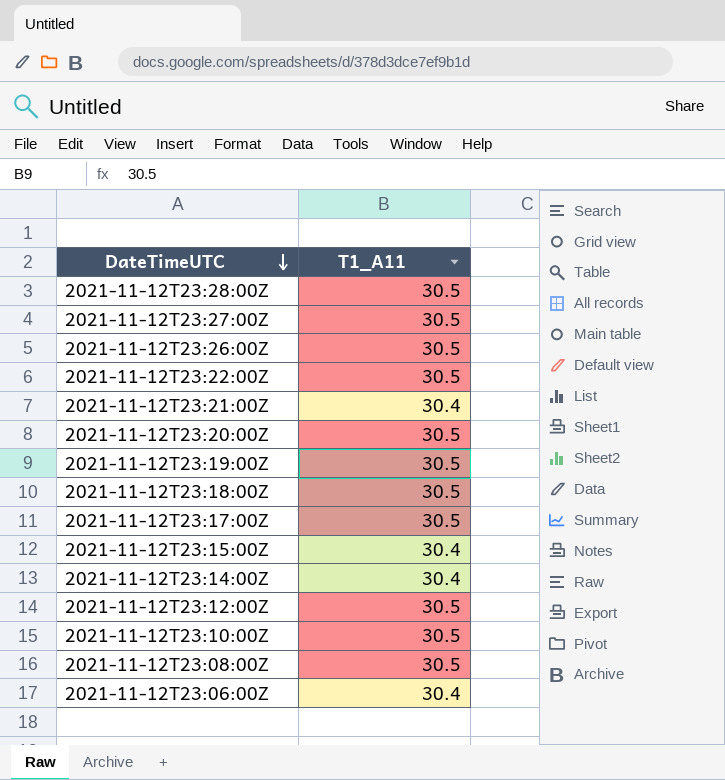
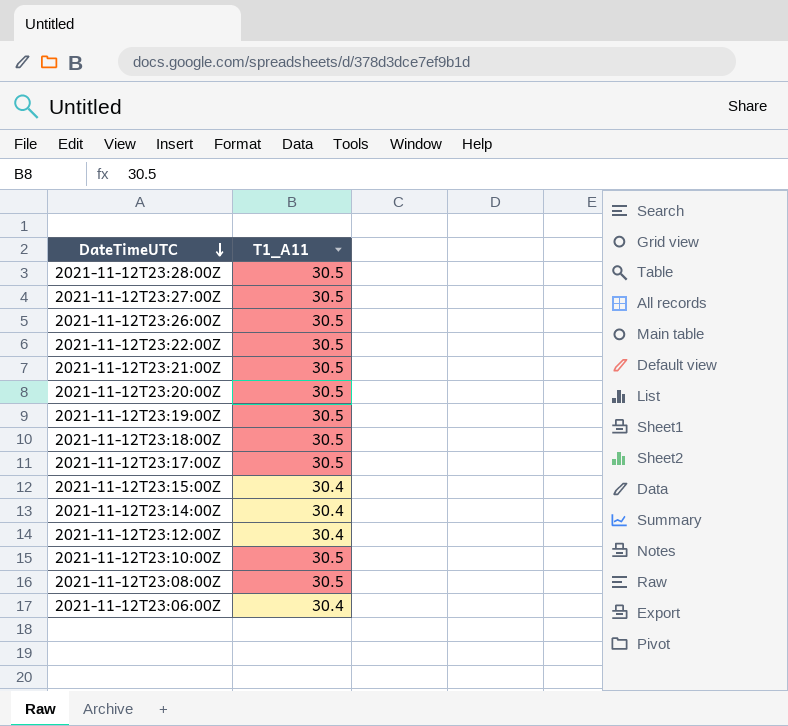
2021-11-12T23:21:00Z | T1_A11: 30.4 -> 30.5
2021-11-12T23:12:00Z | T1_A11: 30.5 -> 30.4

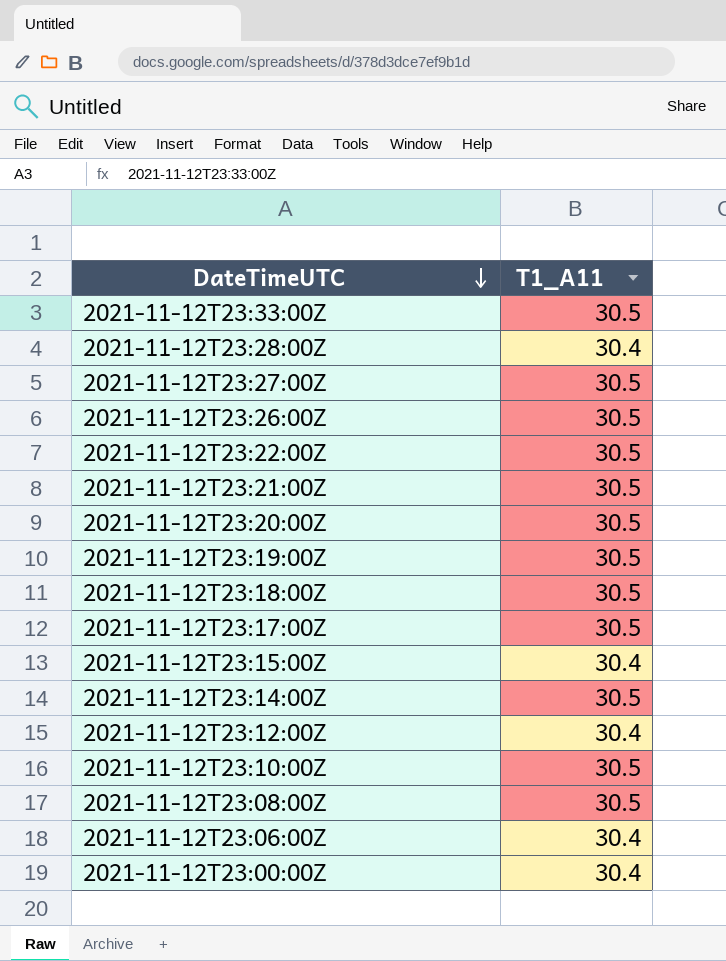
row 2021-11-12T23:33:00Z: none -> 30.5
2021-11-12T23:28:00Z | T1_A11: 30.5 -> 30.4
2021-11-12T23:14:00Z | T1_A11: 30.4 -> 30.5
row 2021-11-12T23:00:00Z: none -> 30.4

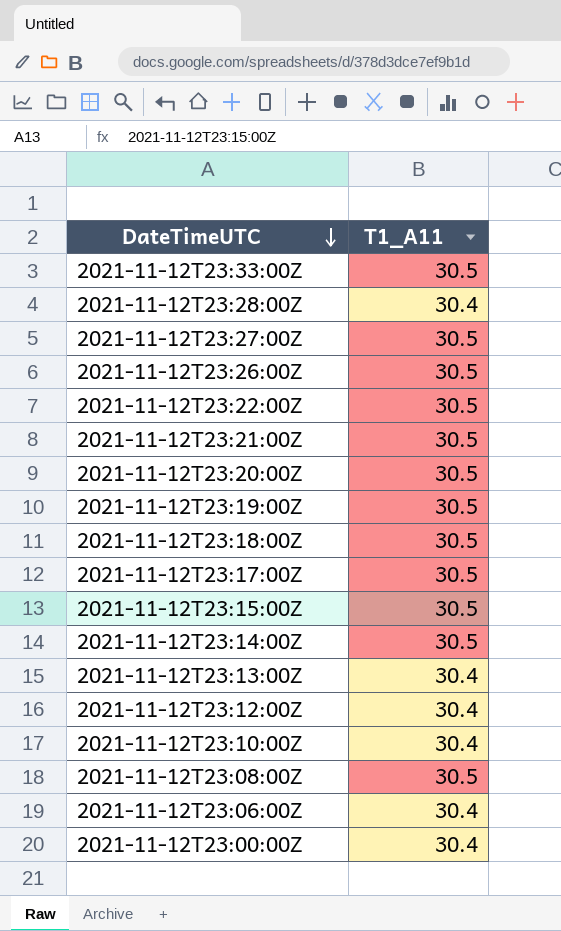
2021-11-12T23:15:00Z | T1_A11: 30.4 -> 30.5
row 2021-11-12T23:13:00Z: none -> 30.4
2021-11-12T23:10:00Z | T1_A11: 30.5 -> 30.4

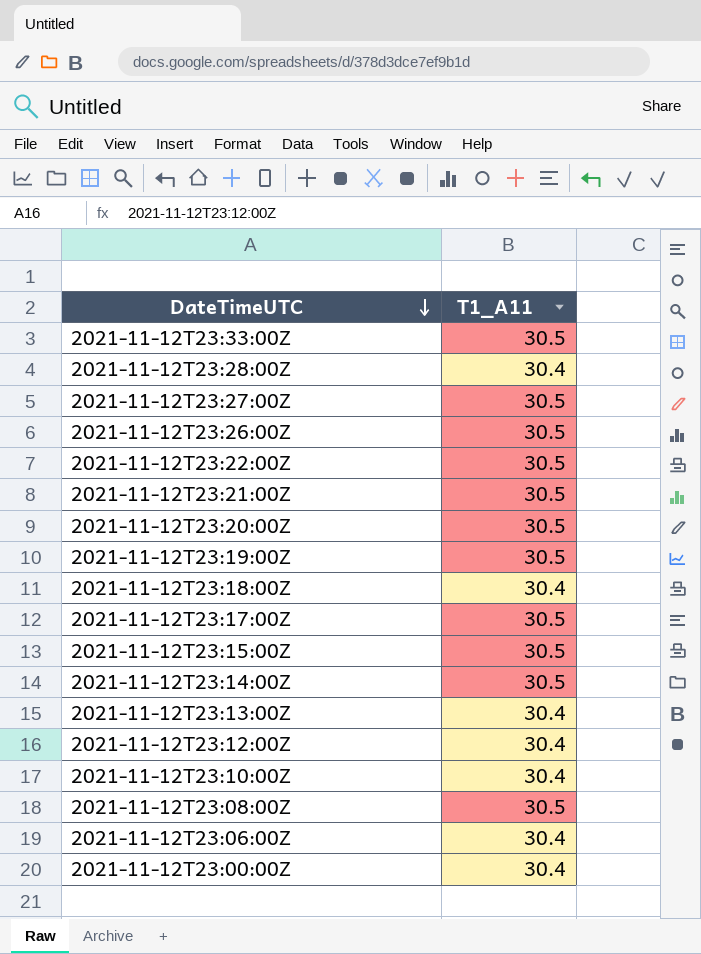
2021-11-12T23:18:00Z | T1_A11: 30.5 -> 30.4

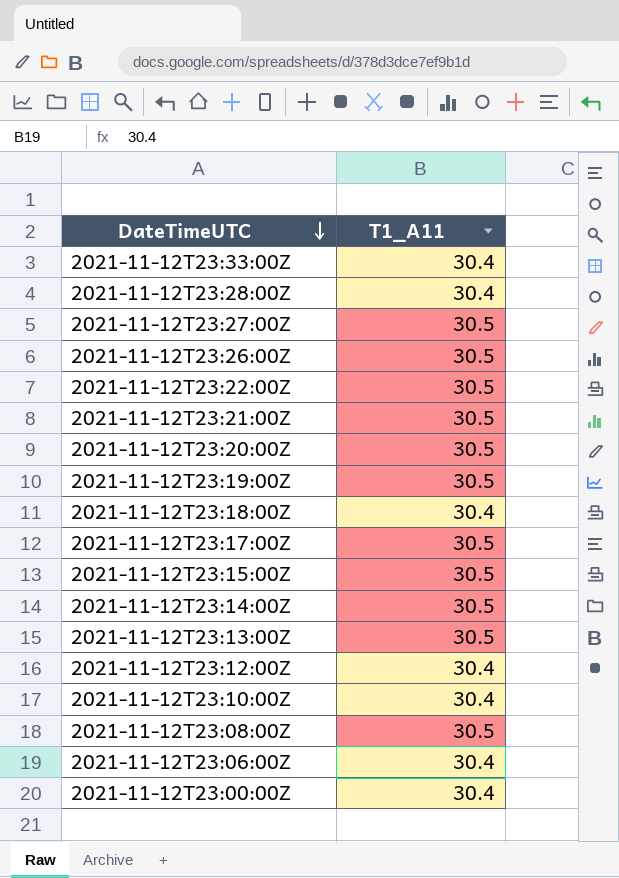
2021-11-12T23:33:00Z | T1_A11: 30.5 -> 30.4
2021-11-12T23:13:00Z | T1_A11: 30.4 -> 30.5

